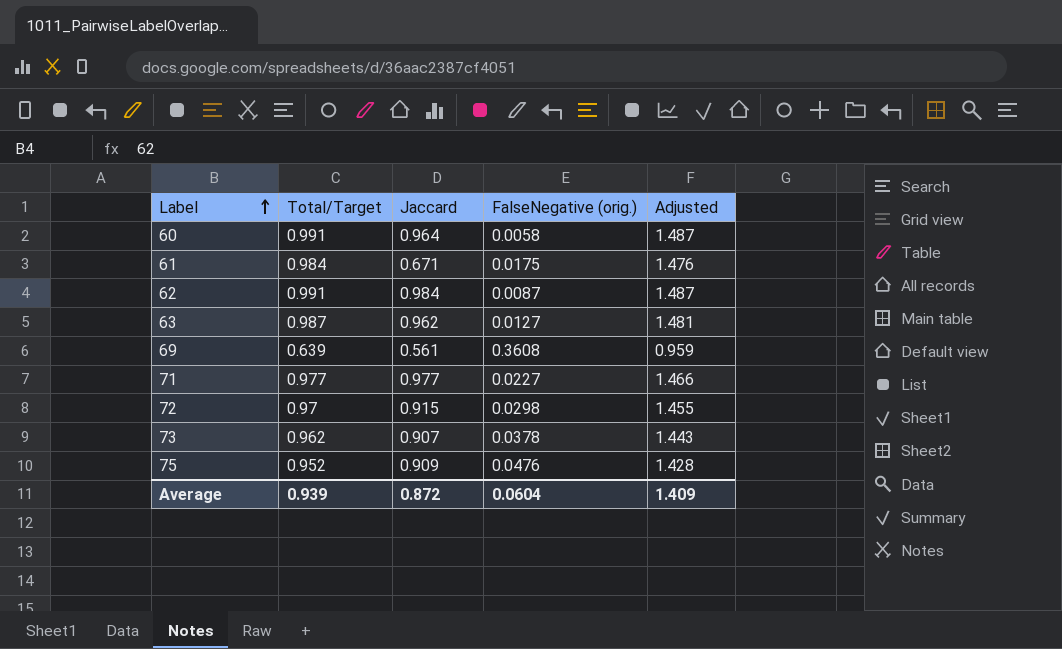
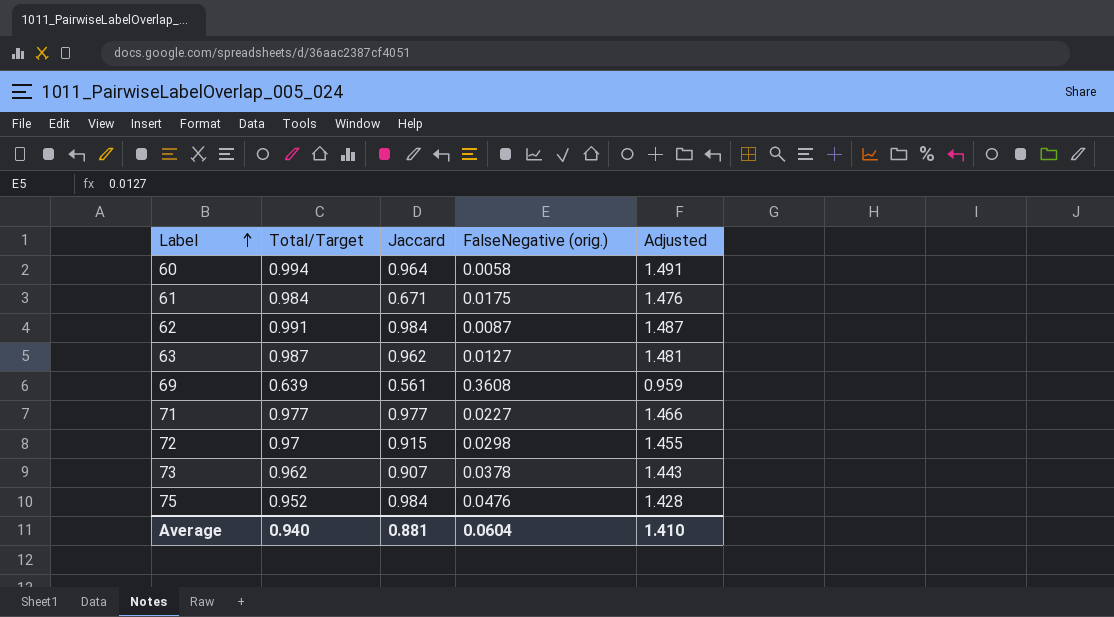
60 | Total/Target: 0.991 -> 0.994
60 | Adjusted: 1.487 -> 1.491
75 | Jaccard: 0.909 -> 0.984
Average | Total/Target: 0.939 -> 0.940
Average | Jaccard: 0.872 -> 0.881
Average | Adjusted: 1.409 -> 1.410

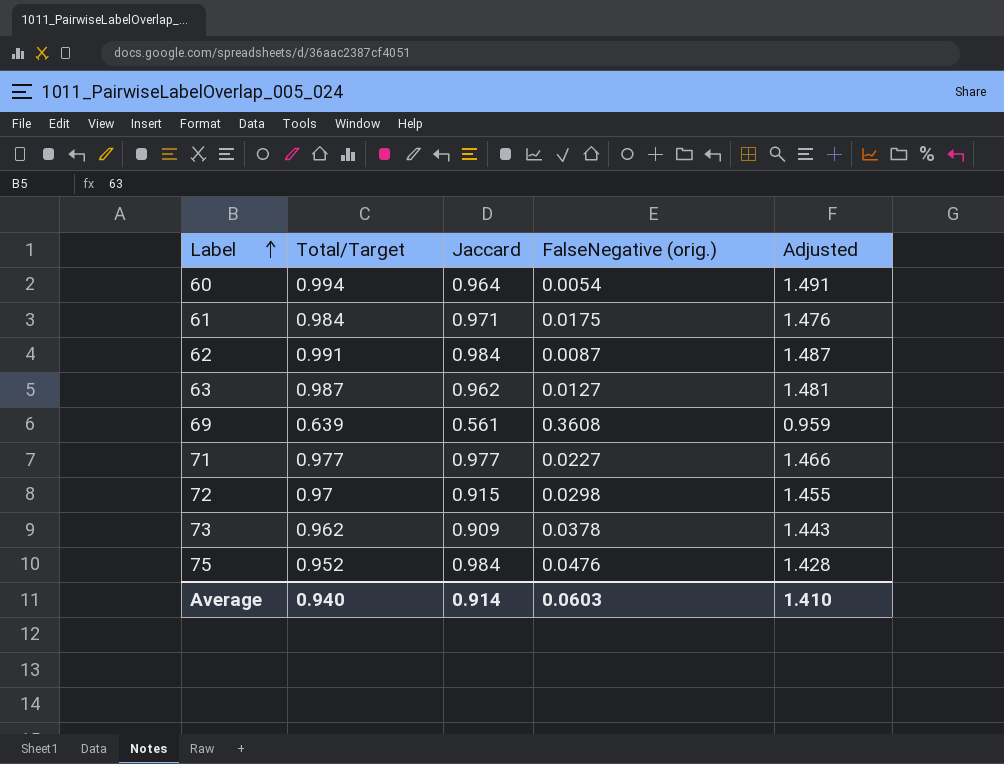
60 | FalseNegative (orig.): 0.0058 -> 0.0054
61 | Jaccard: 0.671 -> 0.971
73 | Jaccard: 0.907 -> 0.909
Average | Jaccard: 0.881 -> 0.914
Average | FalseNegative (orig.): 0.0604 -> 0.0603

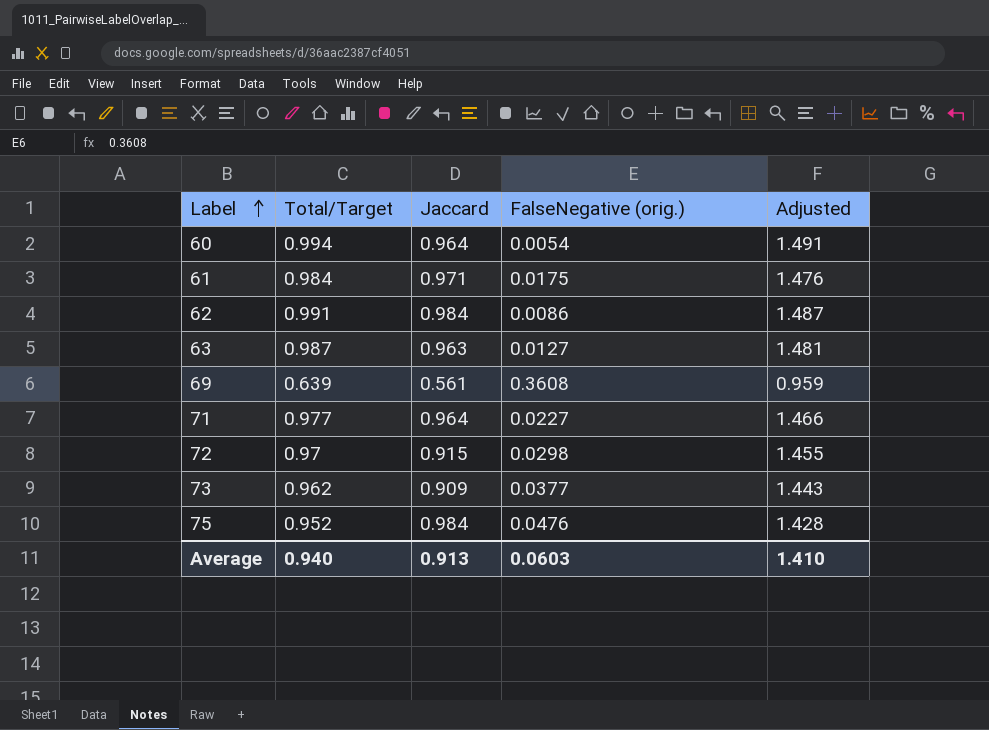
62 | FalseNegative (orig.): 0.0087 -> 0.0086
63 | Jaccard: 0.962 -> 0.963
71 | Jaccard: 0.977 -> 0.964
73 | FalseNegative (orig.): 0.0378 -> 0.0377
Average | Jaccard: 0.914 -> 0.913

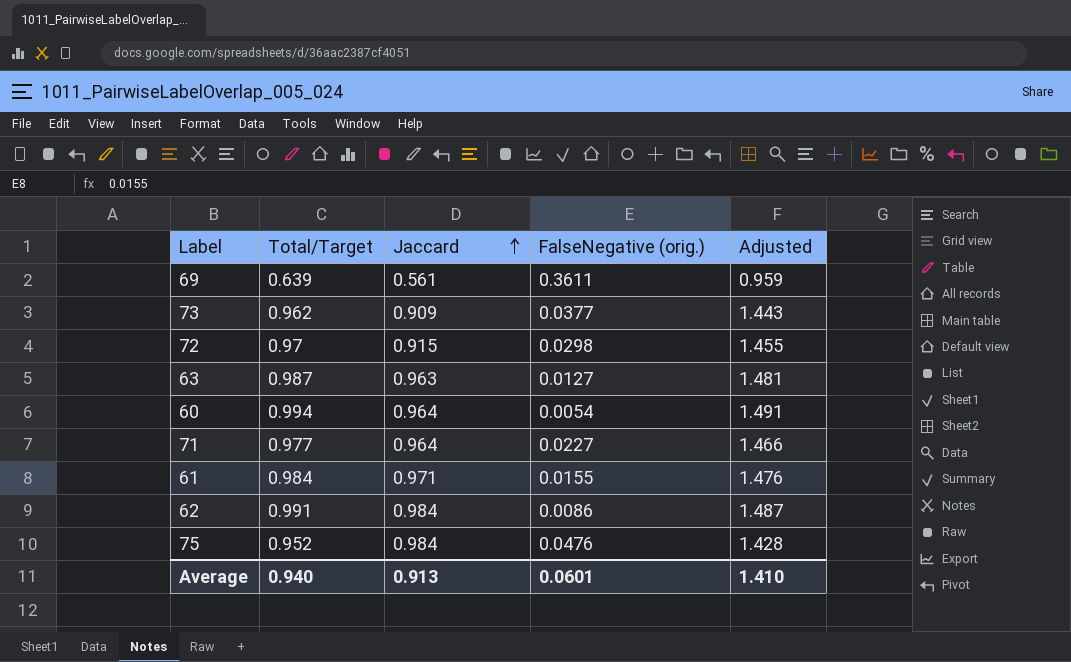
row order: Label ascending -> Jaccard ascending
69 | FalseNegative (orig.): 0.3608 -> 0.3611
61 | FalseNegative (orig.): 0.0175 -> 0.0155
Average | FalseNegative (orig.): 0.0603 -> 0.0601

